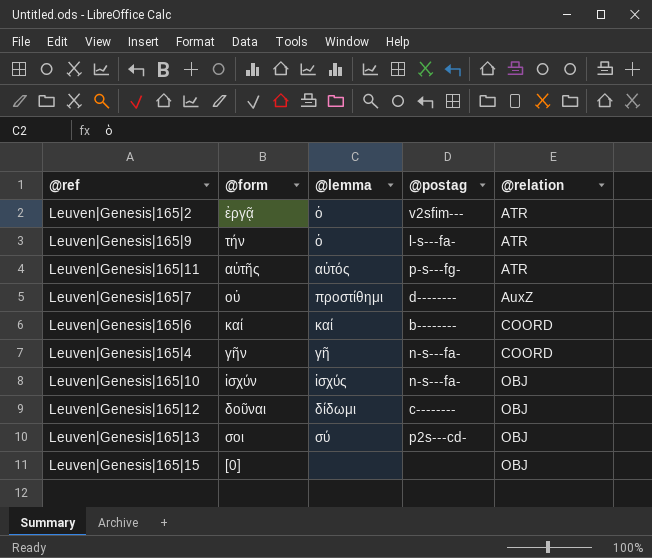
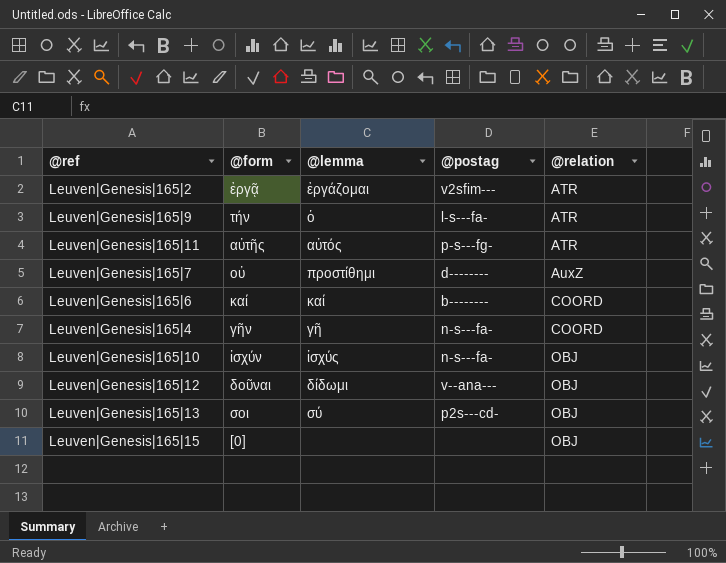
Leuven|Genesis|165|2 | @lemma: ὁ -> ἐργάζομαι
Leuven|Genesis|165|12 | @postag: c-------- -> v--ana---

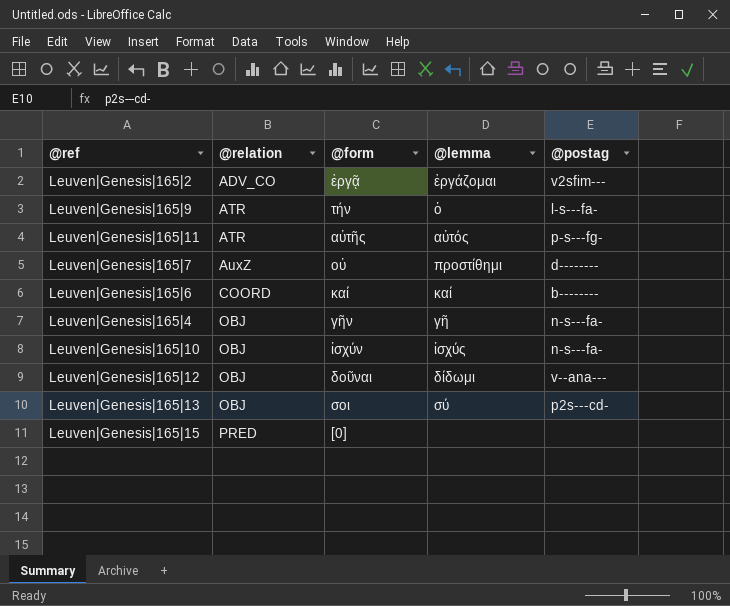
column @relation | position: 5 -> 2
Leuven|Genesis|165|2 | @relation: ATR -> ADV_CO
Leuven|Genesis|165|4 | @relation: COORD -> OBJ
Leuven|Genesis|165|15 | @relation: OBJ -> PRED

